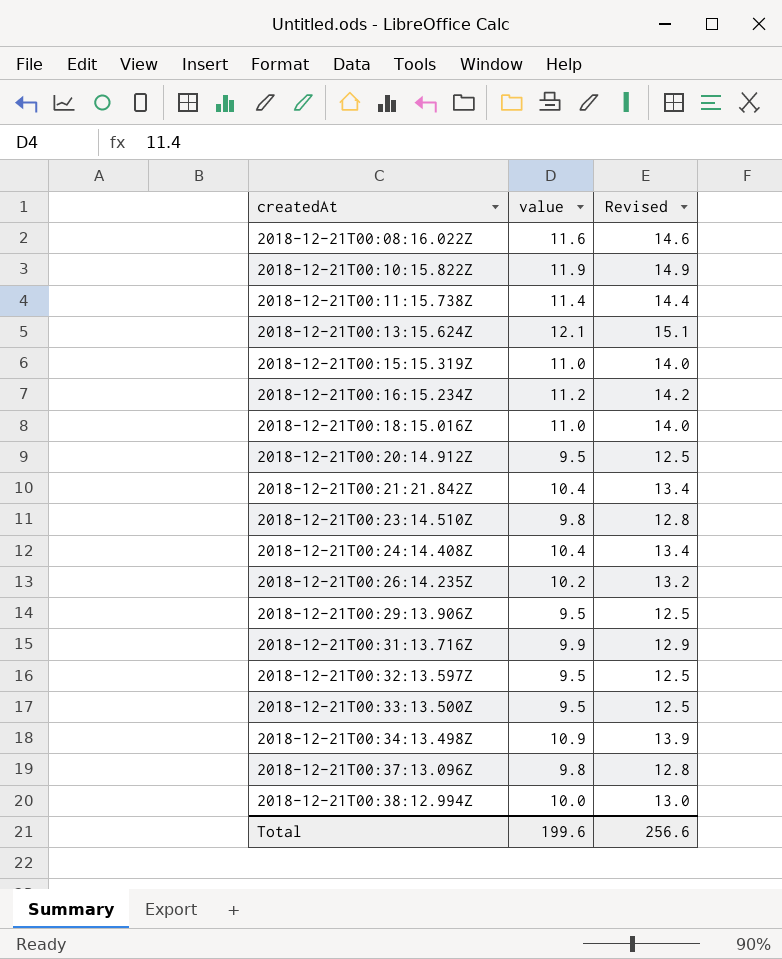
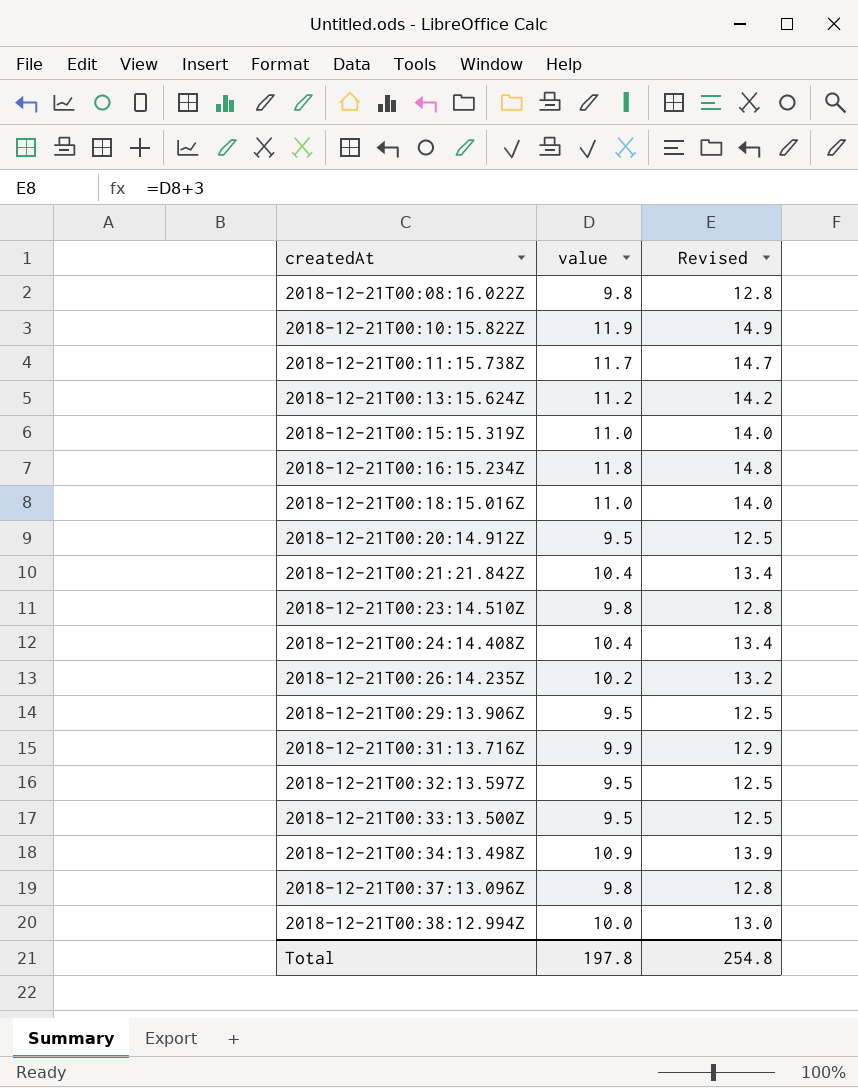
2018-12-21T00:08:16.022Z | value: 11.6 -> 9.8
2018-12-21T00:08:16.022Z | Revised: 14.6 -> 12.8
2018-12-21T00:11:15.738Z | value: 11.4 -> 11.7
2018-12-21T00:11:15.738Z | Revised: 14.4 -> 14.7
2018-12-21T00:13:15.624Z | value: 12.1 -> 11.2
2018-12-21T00:13:15.624Z | Revised: 15.1 -> 14.2
2018-12-21T00:16:15.234Z | value: 11.2 -> 11.8
2018-12-21T00:16:15.234Z | Revised: 14.2 -> 14.8
Total | value: 199.6 -> 197.8
Total | Revised: 256.6 -> 254.8

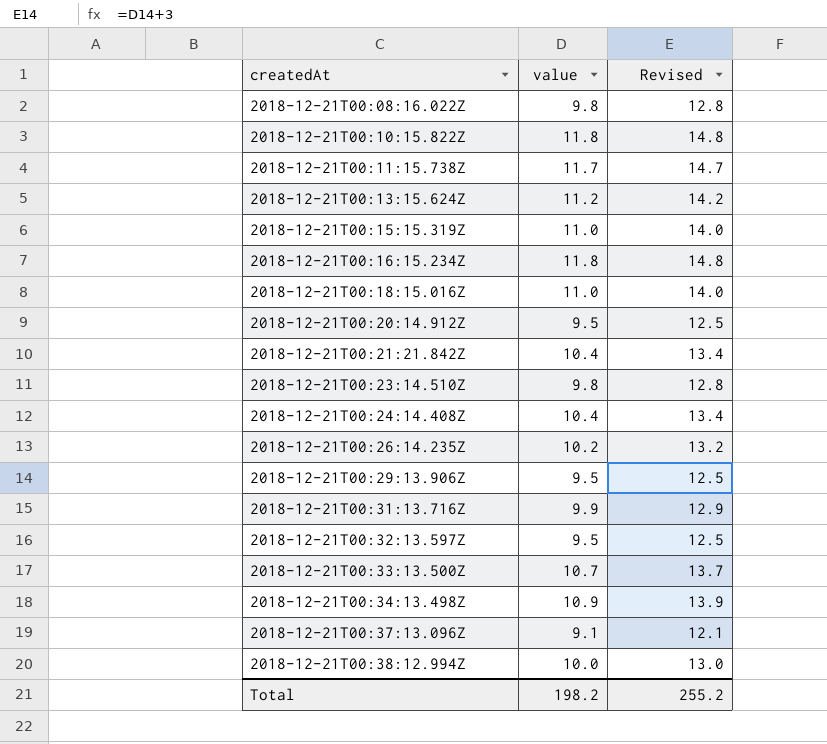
2018-12-21T00:10:15.822Z | value: 11.9 -> 11.8
2018-12-21T00:10:15.822Z | Revised: 14.9 -> 14.8
2018-12-21T00:33:13.500Z | value: 9.5 -> 10.7
2018-12-21T00:33:13.500Z | Revised: 12.5 -> 13.7
2018-12-21T00:37:13.096Z | value: 9.8 -> 9.1
2018-12-21T00:37:13.096Z | Revised: 12.8 -> 12.1
Total | value: 197.8 -> 198.2
Total | Revised: 254.8 -> 255.2

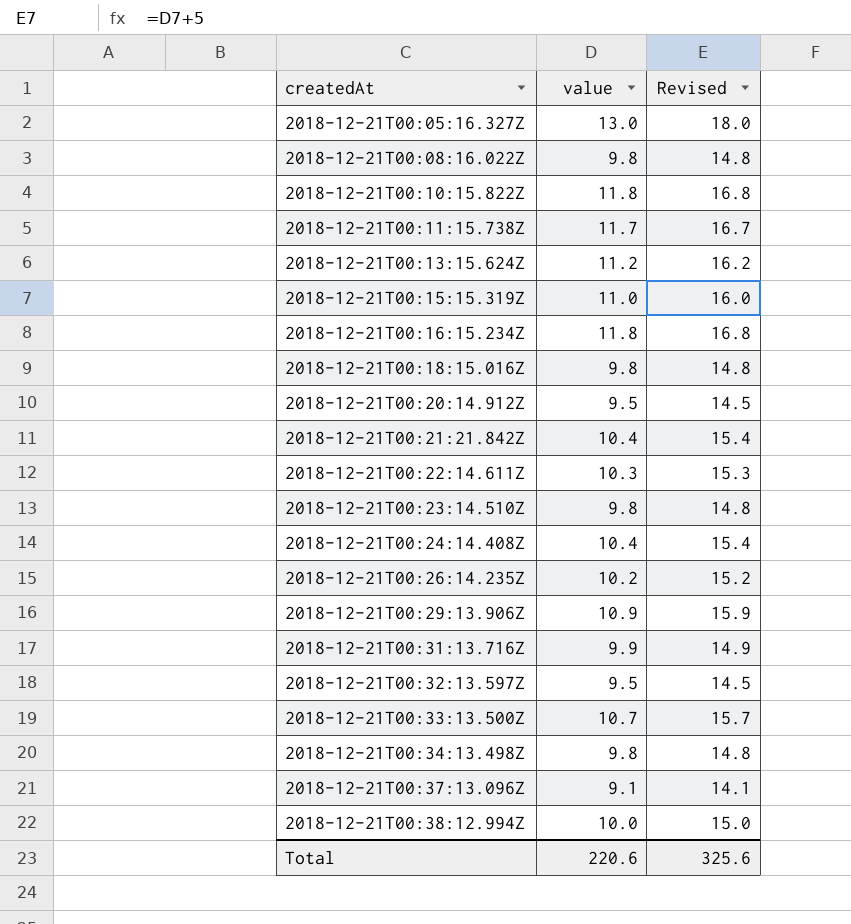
column Revised | formula: [value] + 3 -> [value] + 5
row 2018-12-21T00:05:16.327Z: none -> 13.0 | 18.0
2018-12-21T00:18:15.016Z | value: 11.0 -> 9.8
row 2018-12-21T00:22:14.611Z: none -> 10.3 | 15.3
2018-12-21T00:29:13.906Z | value: 9.5 -> 10.9
2018-12-21T00:34:13.498Z | value: 10.9 -> 9.8
Total | value: 198.2 -> 220.6
Total | Revised: 255.2 -> 325.6

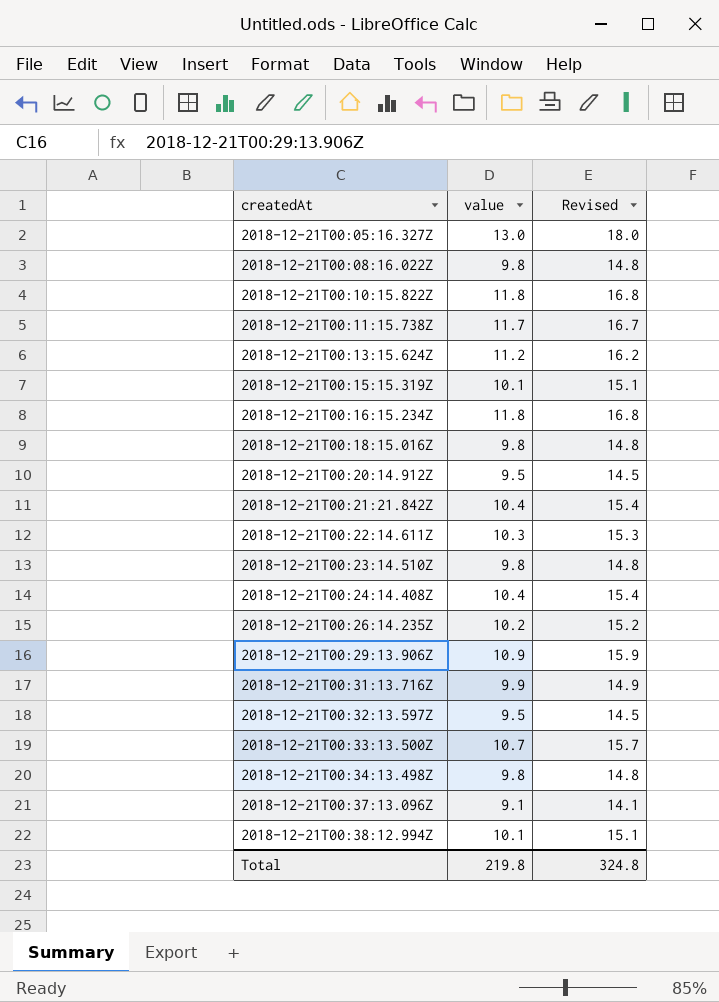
2018-12-21T00:15:15.319Z | value: 11.0 -> 10.1
2018-12-21T00:15:15.319Z | Revised: 16.0 -> 15.1
2018-12-21T00:38:12.994Z | value: 10.0 -> 10.1
2018-12-21T00:38:12.994Z | Revised: 15.0 -> 15.1
Total | value: 220.6 -> 219.8
Total | Revised: 325.6 -> 324.8

